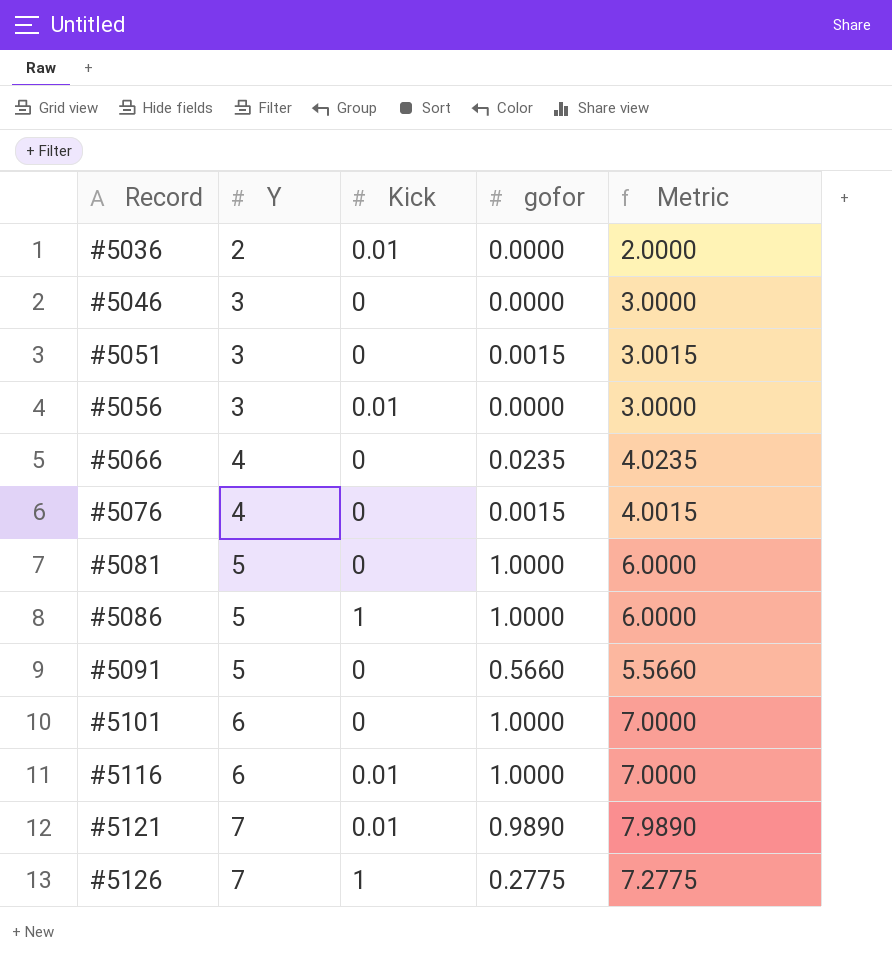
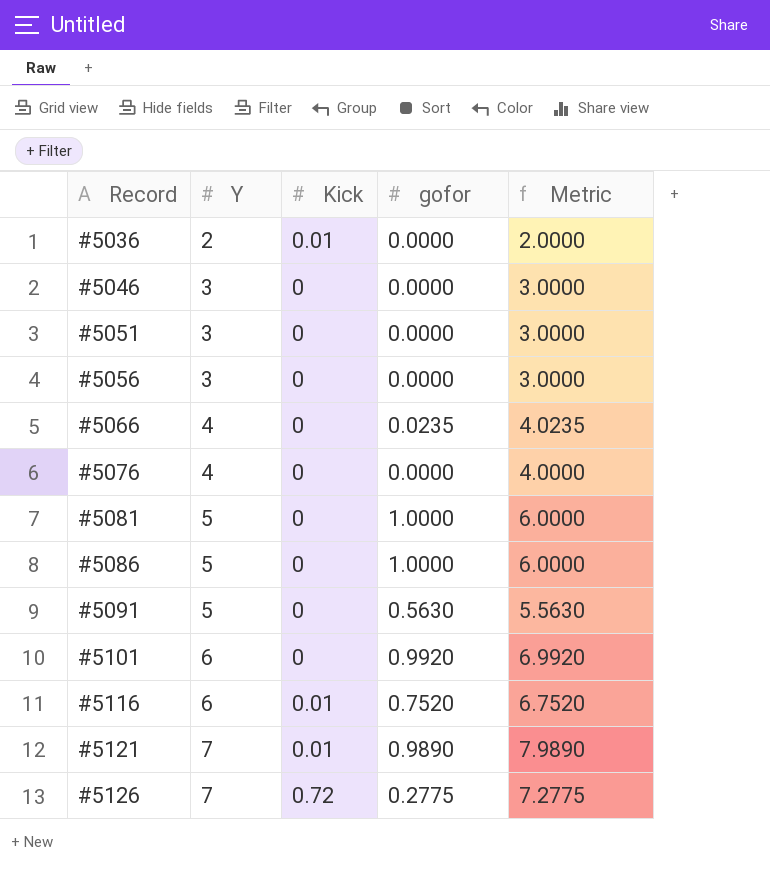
#5051 | gofor: 0.0015 -> 0.0000
#5051 | Metric: 3.0015 -> 3.0000
#5056 | Kick: 0.01 -> 0
#5076 | gofor: 0.0015 -> 0.0000
#5076 | Metric: 4.0015 -> 4.0000
#5086 | Kick: 1 -> 0
#5091 | gofor: 0.5660 -> 0.5630
#5091 | Metric: 5.5660 -> 5.5630
#5101 | gofor: 1.0000 -> 0.9920
#5101 | Metric: 7.0000 -> 6.9920
#5116 | gofor: 1.0000 -> 0.7520
#5116 | Metric: 7.0000 -> 6.7520
#5126 | Kick: 1 -> 0.72

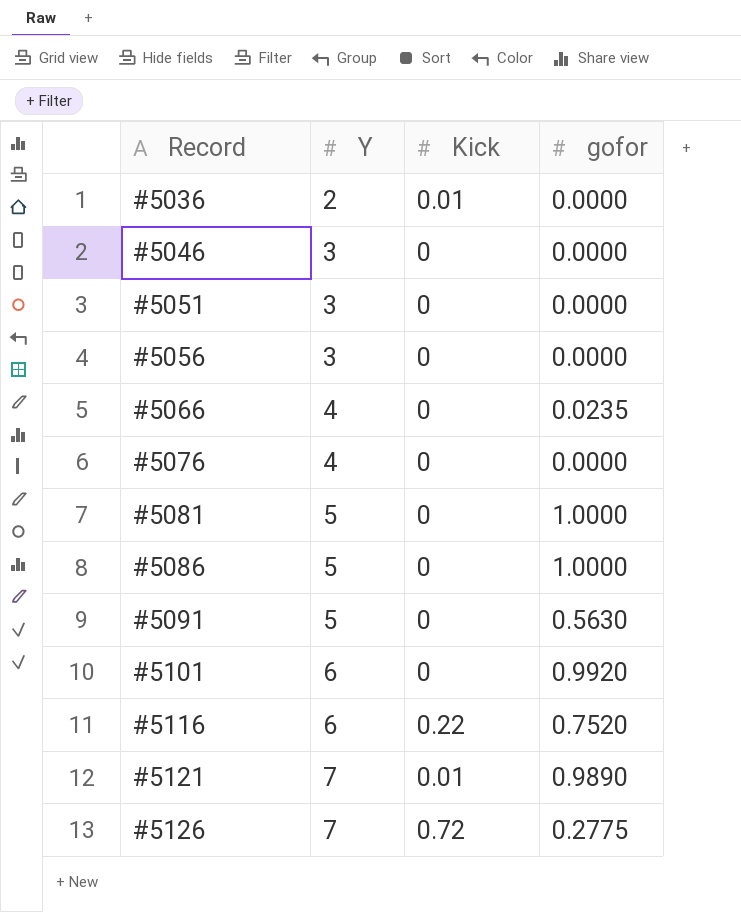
column Metric | formula: [Y] + [gofor] -> none
#5116 | Kick: 0.01 -> 0.22

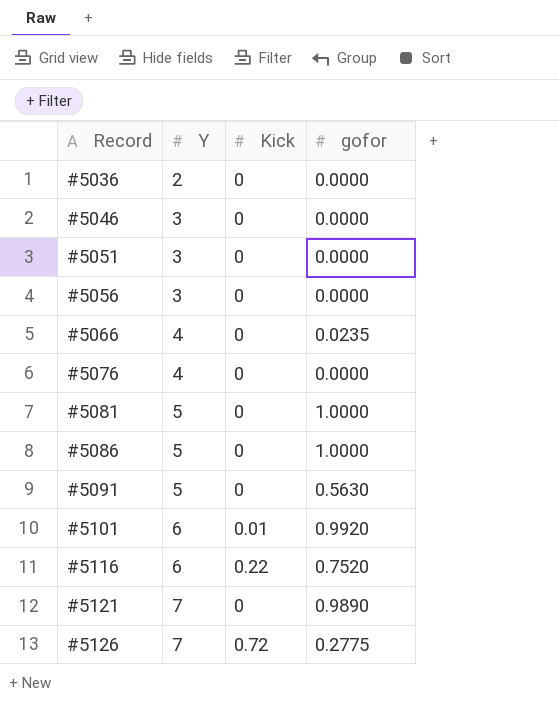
#5036 | Kick: 0.01 -> 0
#5101 | Kick: 0 -> 0.01
#5121 | Kick: 0.01 -> 0

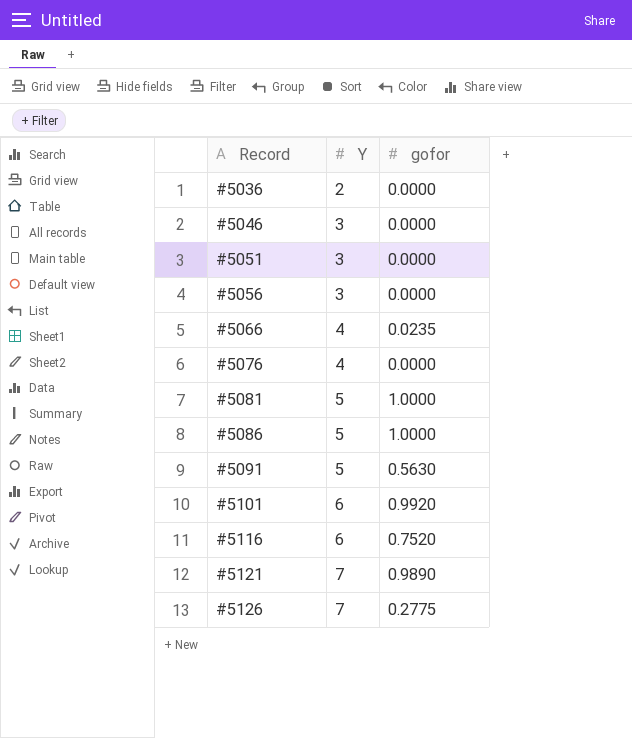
column Kick | position: 3 -> none

